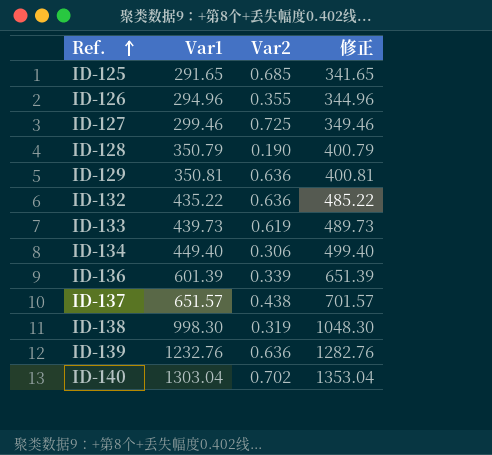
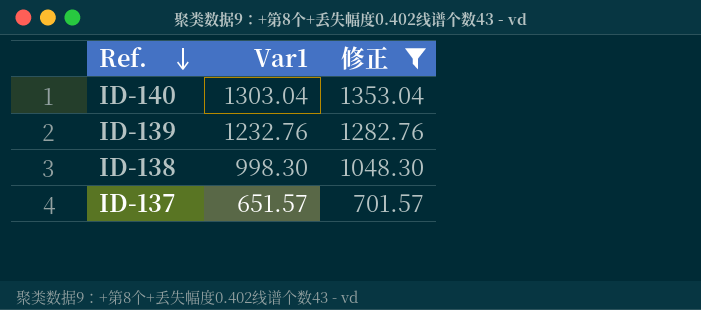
filter: none -> 修正 >= 701.57
row order: Ref. ascending -> Ref. descending
column Var2 | position: 3 -> none

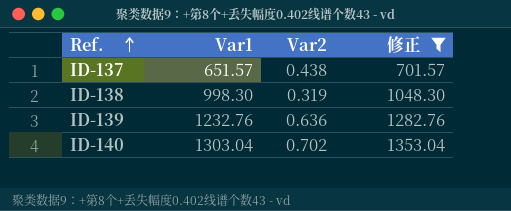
row order: Ref. descending -> Ref. ascending
column Var2 | position: none -> 3

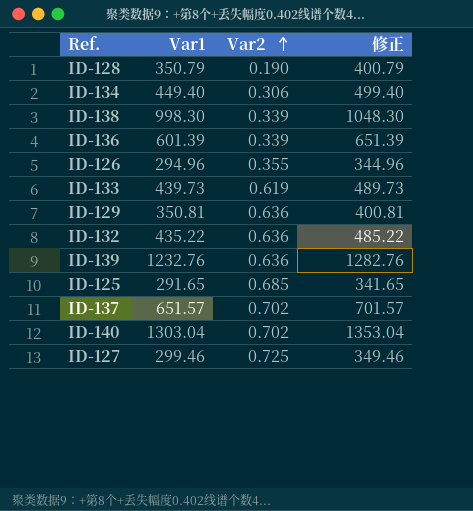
filter: 修正 >= 701.57 -> none
row order: Ref. ascending -> Var2 ascending
ID-138 | Var2: 0.319 -> 0.339
ID-137 | Var2: 0.438 -> 0.702

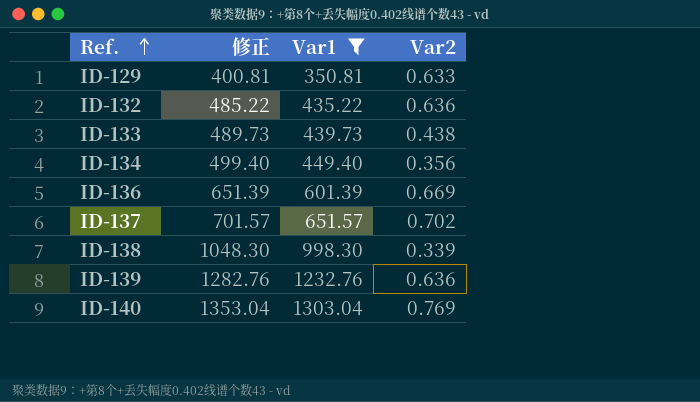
filter: none -> Var1 >= 350.81
row order: Var2 ascending -> Ref. ascending
column 修正 | position: 4 -> 2
ID-129 | Var2: 0.636 -> 0.633
ID-133 | Var2: 0.619 -> 0.438
ID-134 | Var2: 0.306 -> 0.356
ID-136 | Var2: 0.339 -> 0.669
ID-140 | Var2: 0.702 -> 0.769

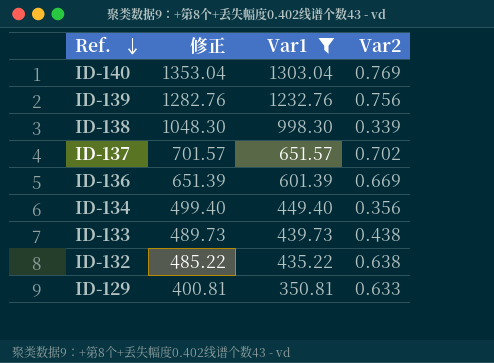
row order: Ref. ascending -> Ref. descending
ID-139 | Var2: 0.636 -> 0.756
ID-132 | Var2: 0.636 -> 0.638

